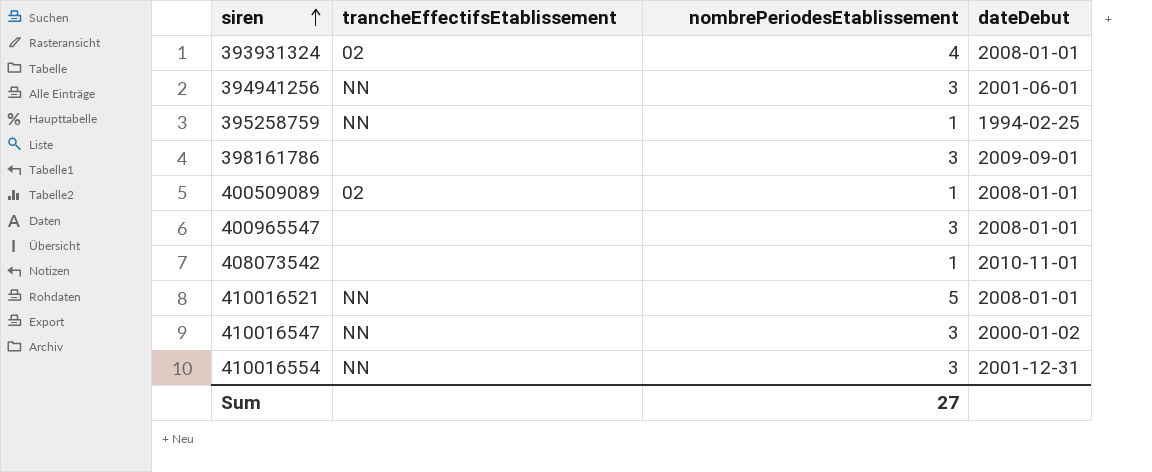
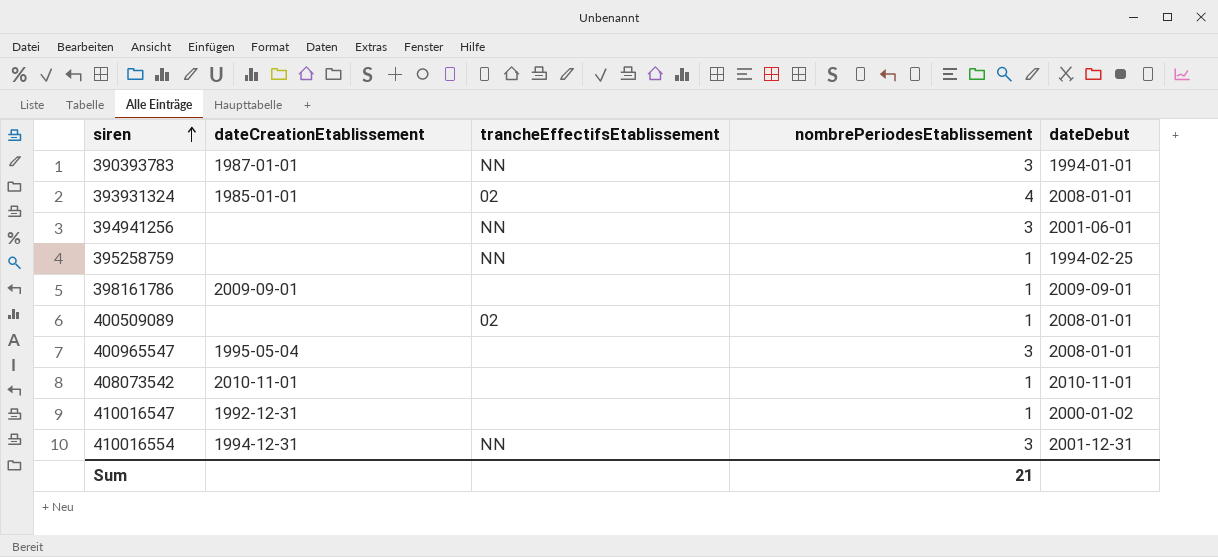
column dateCreationEtablissement | position: none -> 2
row 410016521: NN | 5 | 2008-01-01 -> none
row 390393783: none -> 1987-01-01 | NN | 3 | 1994-01-01
398161786 | nombrePeriodesEtablissement: 3 -> 1
410016547 | trancheEffectifsEtablissement: NN -> none
410016547 | nombrePeriodesEtablissement: 3 -> 1
Sum | nombrePeriodesEtablissement: 27 -> 21

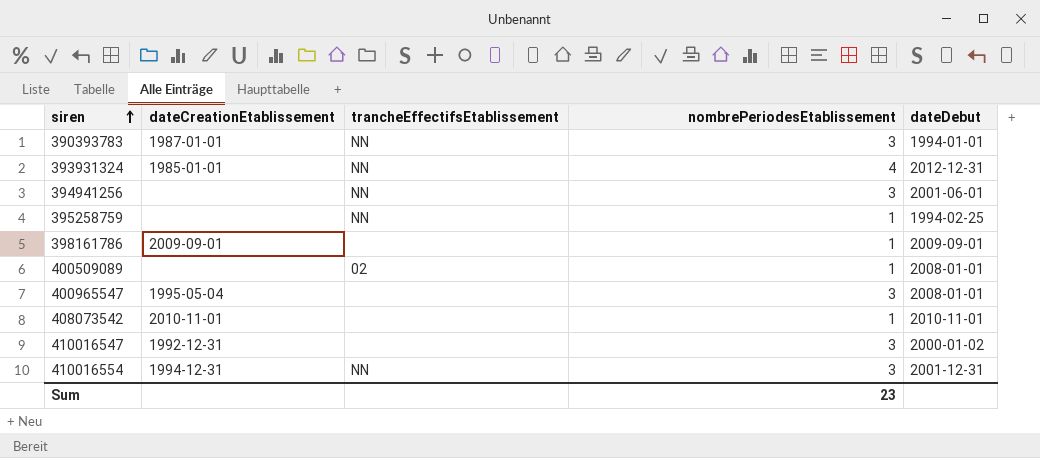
393931324 | trancheEffectifsEtablissement: 02 -> NN
393931324 | dateDebut: 2008-01-01 -> 2012-12-31
410016547 | nombrePeriodesEtablissement: 1 -> 3
Sum | nombrePeriodesEtablissement: 21 -> 23

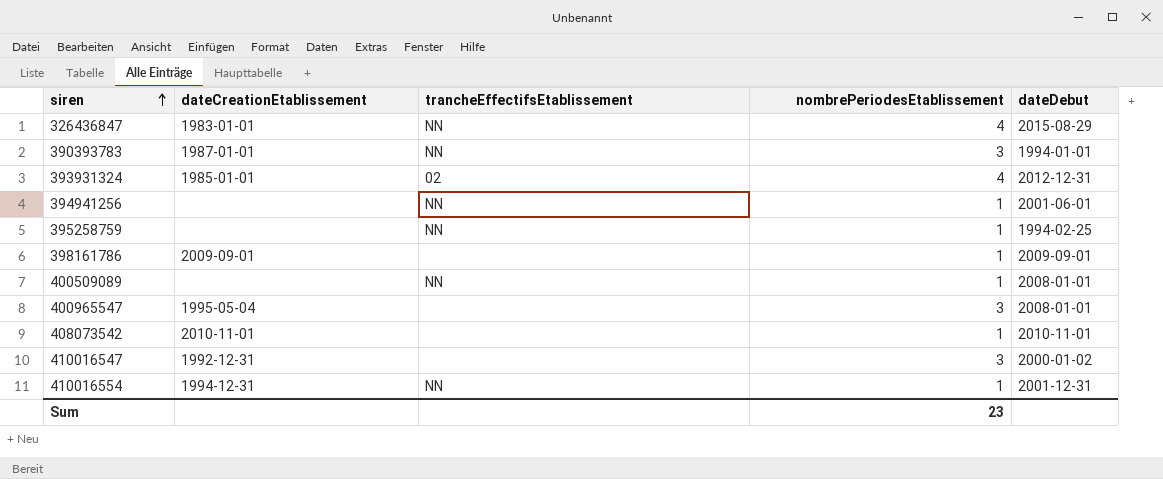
row 326436847: none -> 1983-01-01 | NN | 4 | 2015-08-29
393931324 | trancheEffectifsEtablissement: NN -> 02
394941256 | nombrePeriodesEtablissement: 3 -> 1
400509089 | trancheEffectifsEtablissement: 02 -> NN
410016554 | nombrePeriodesEtablissement: 3 -> 1

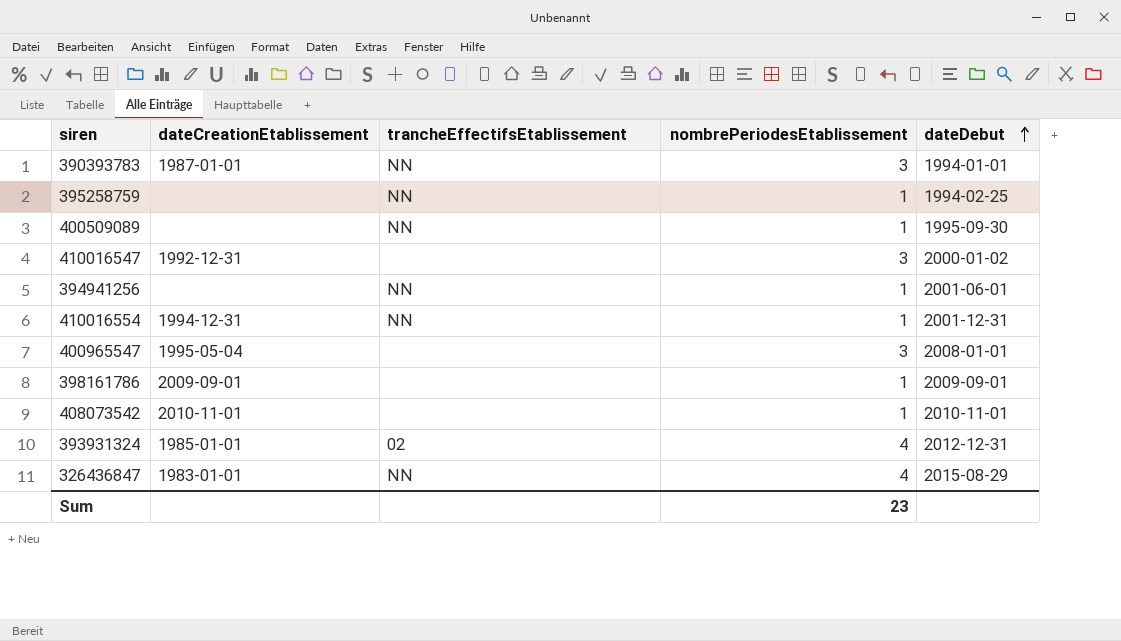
row order: siren ascending -> dateDebut ascending
400509089 | dateDebut: 2008-01-01 -> 1995-09-30

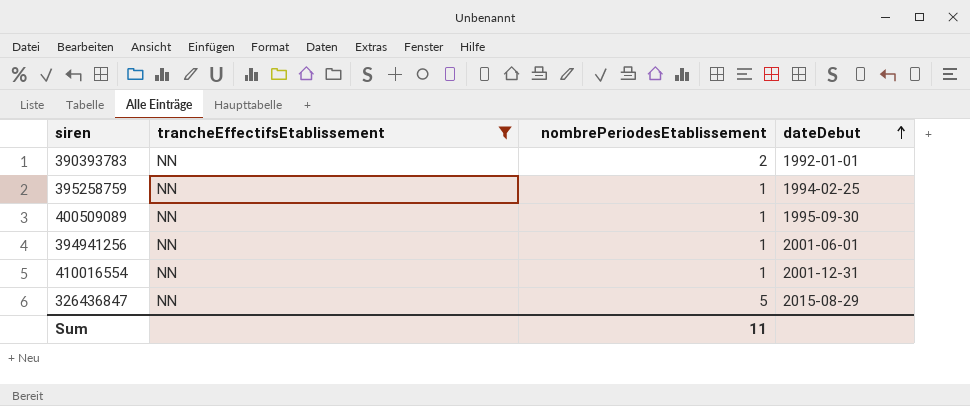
filter: none -> trancheEffectifsEtablissement = NN
column dateCreationEtablissement | position: 2 -> none
390393783 | nombrePeriodesEtablissement: 3 -> 2
390393783 | dateDebut: 1994-01-01 -> 1992-01-01
326436847 | nombrePeriodesEtablissement: 4 -> 5
Sum | nombrePeriodesEtablissement: 23 -> 11

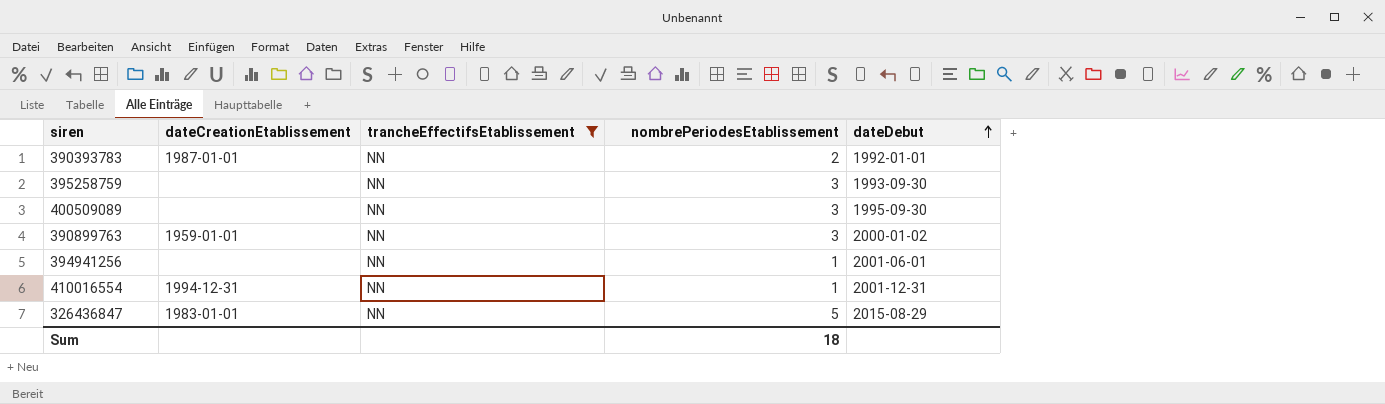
column dateCreationEtablissement | position: none -> 2
395258759 | nombrePeriodesEtablissement: 1 -> 3
395258759 | dateDebut: 1994-02-25 -> 1993-09-30
400509089 | nombrePeriodesEtablissement: 1 -> 3
row 390899763: none -> 1959-01-01 | NN | 3 | 2000-01-02
Sum | nombrePeriodesEtablissement: 11 -> 18

